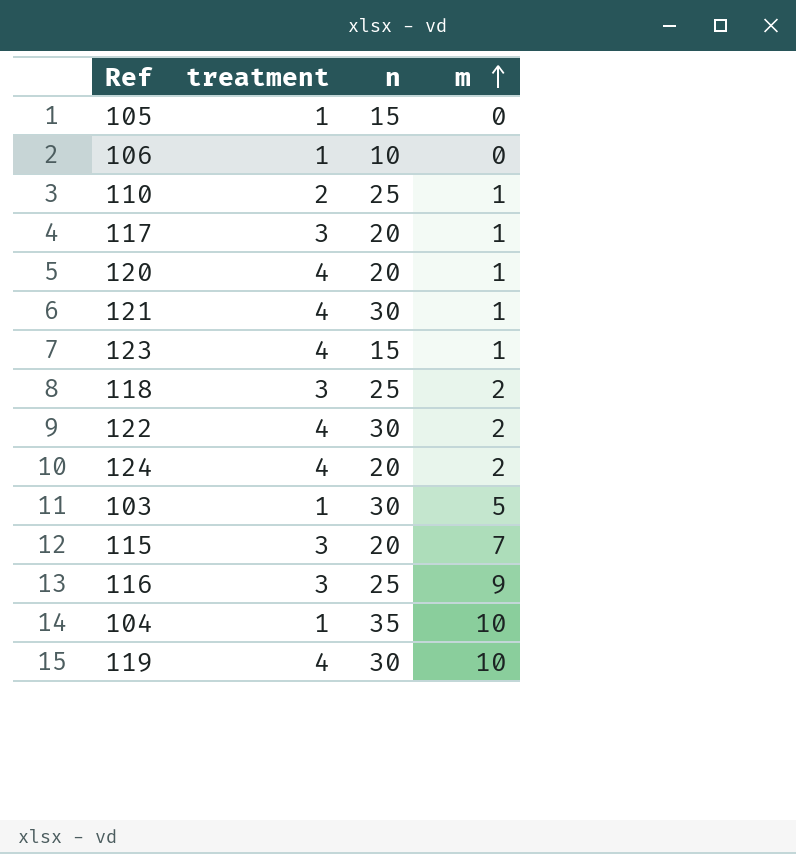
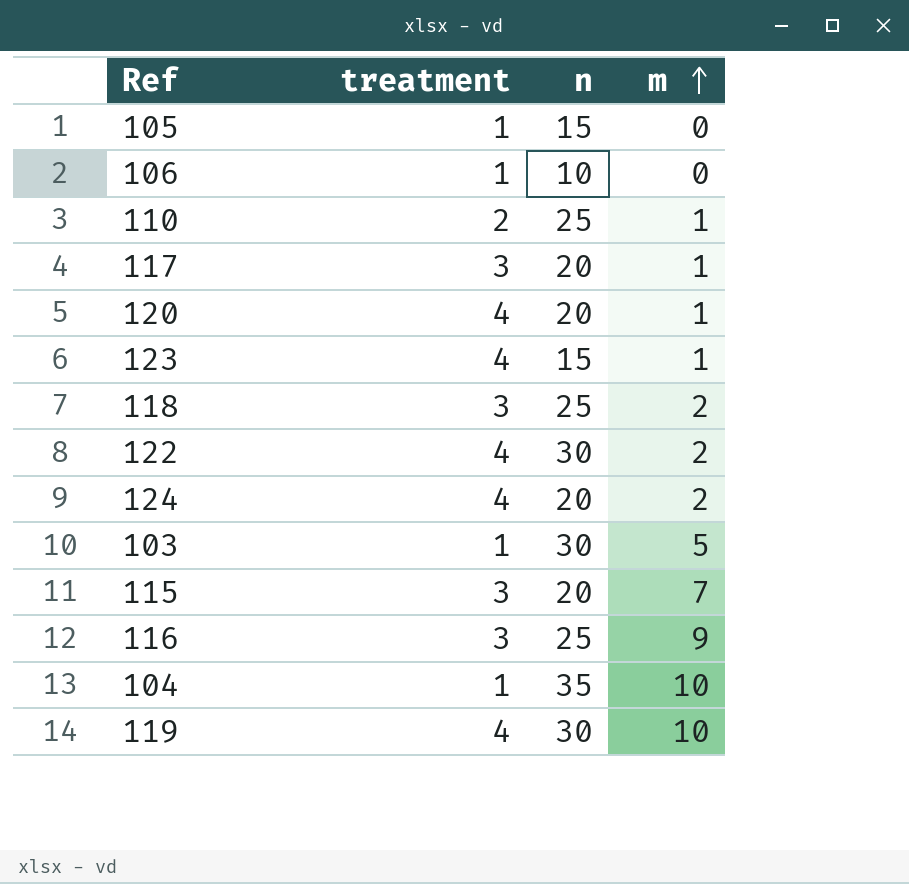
row 121: 4 | 30 | 1 -> none

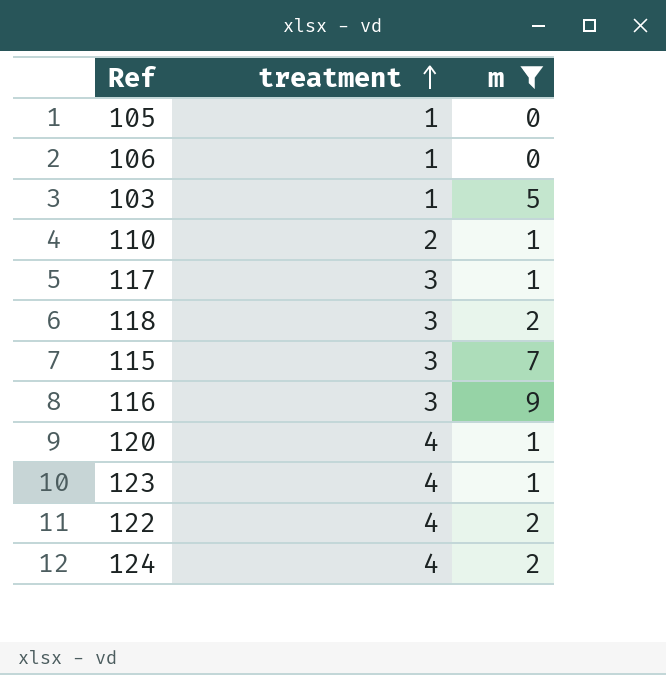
filter: none -> m != 10
row order: m ascending -> treatment ascending
column n | position: 3 -> none

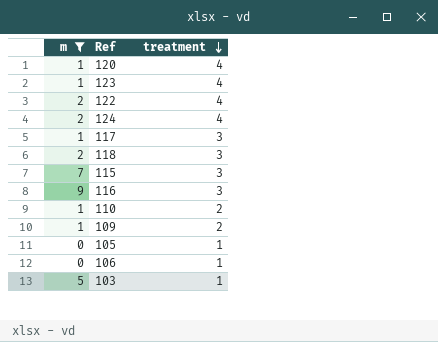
row order: treatment ascending -> treatment descending
column m | position: 3 -> 1
row 109: none -> 1 | 2

